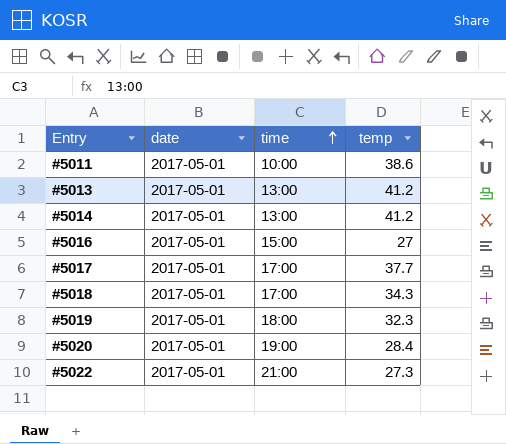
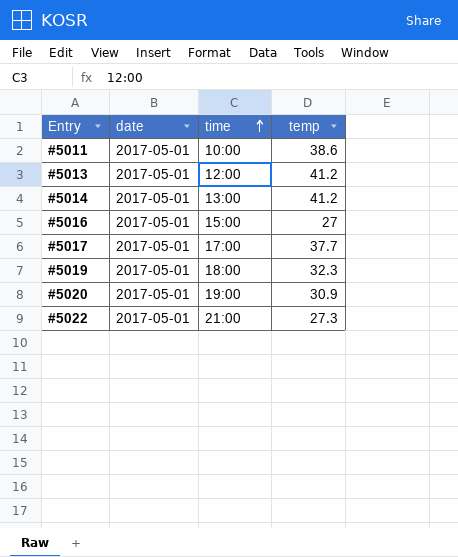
row #5018: 2017-05-01 | 17:00 | 34.3 -> none
#5013 | time: 13:00 -> 12:00
#5020 | temp: 28.4 -> 30.9

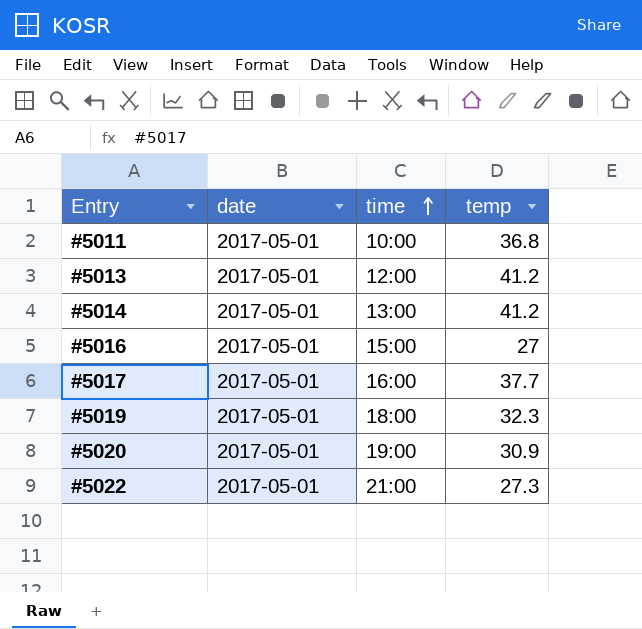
#5011 | temp: 38.6 -> 36.8
#5017 | time: 17:00 -> 16:00

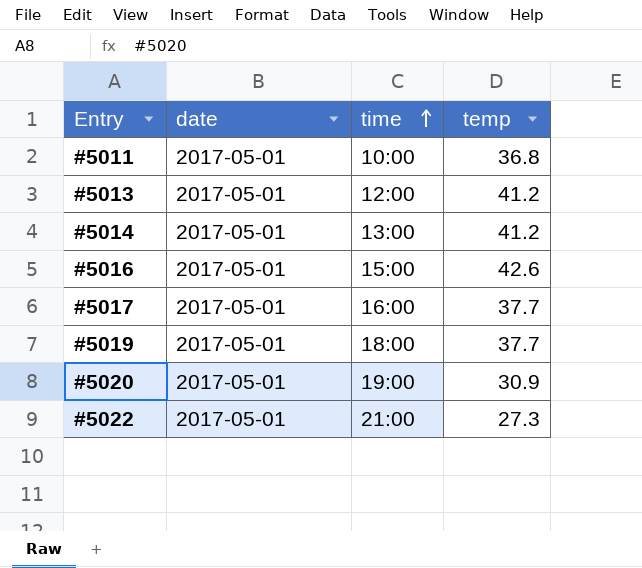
#5016 | temp: 27 -> 42.6
#5019 | temp: 32.3 -> 37.7

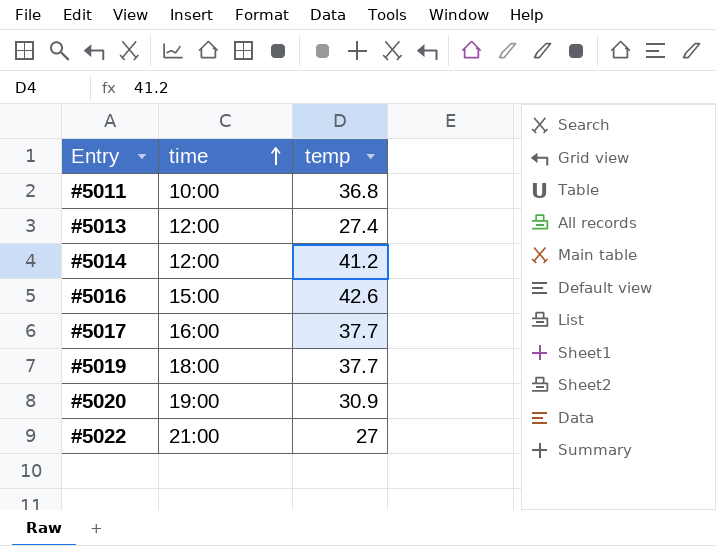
column date | position: 2 -> none
#5013 | temp: 41.2 -> 27.4
#5014 | time: 13:00 -> 12:00
#5022 | temp: 27.3 -> 27

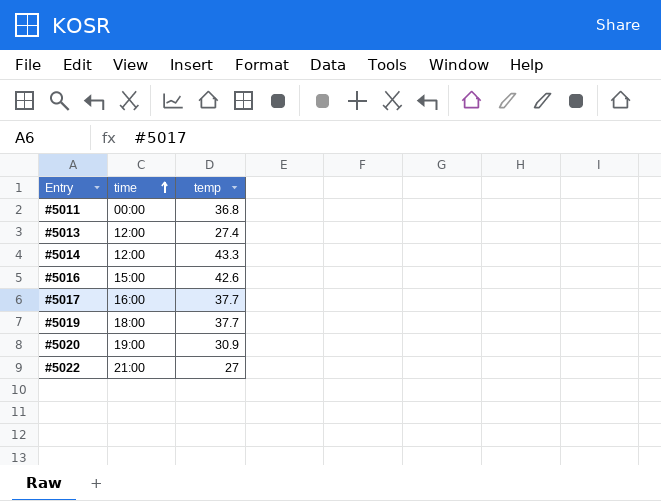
#5011 | time: 10:00 -> 00:00
#5014 | temp: 41.2 -> 43.3

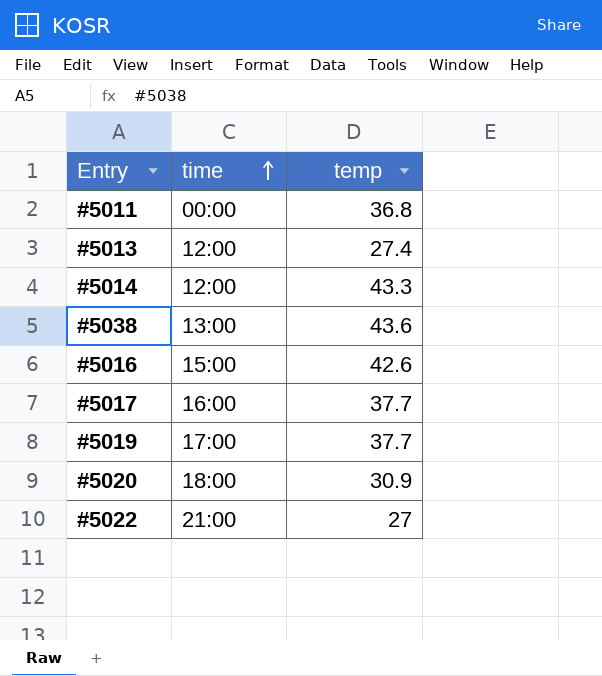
row #5038: none -> 13:00 | 43.6
#5019 | time: 18:00 -> 17:00
#5020 | time: 19:00 -> 18:00

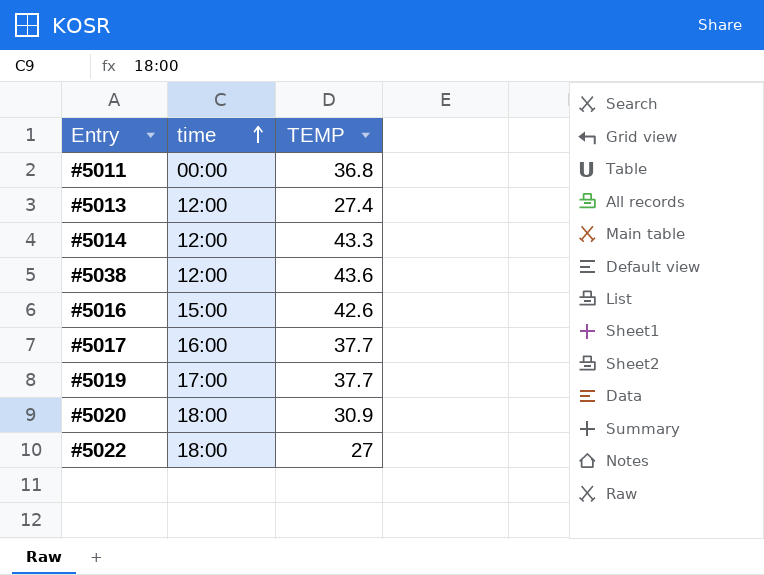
column name: temp -> TEMP
#5038 | time: 13:00 -> 12:00
#5022 | time: 21:00 -> 18:00

